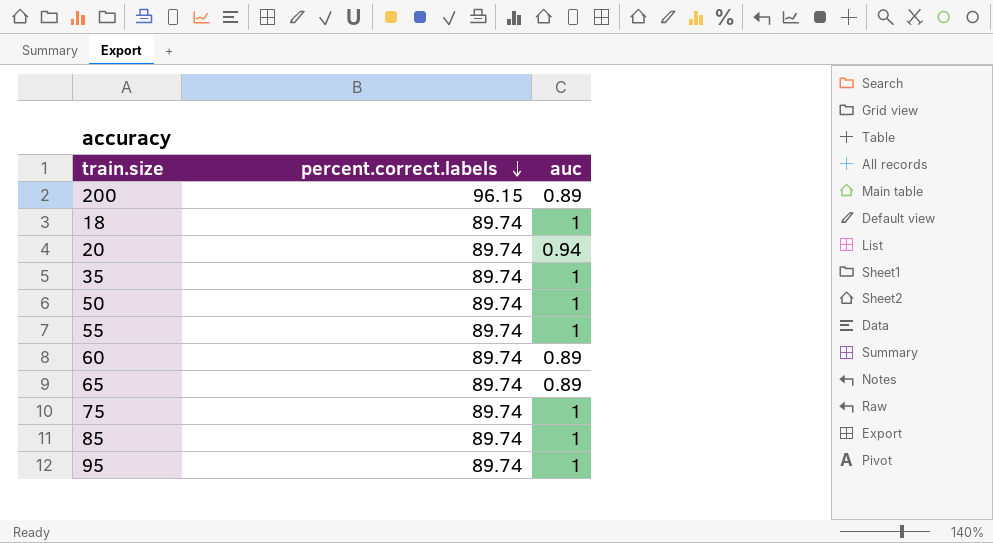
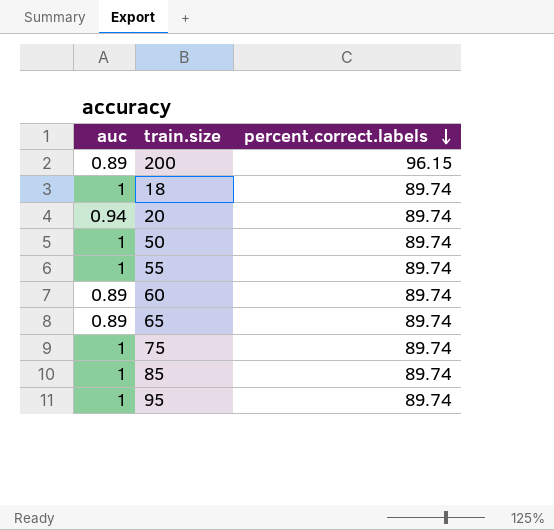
column auc | position: 3 -> 1
row 35: 89.74 | 1 -> none

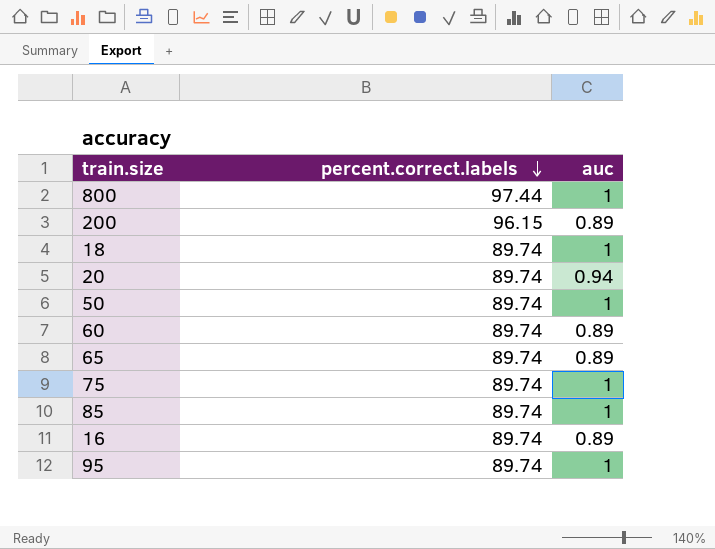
column auc | position: 1 -> 3
row 55: 1 | 89.74 -> none
row 800: none -> 97.44 | 1
row 16: none -> 89.74 | 0.89

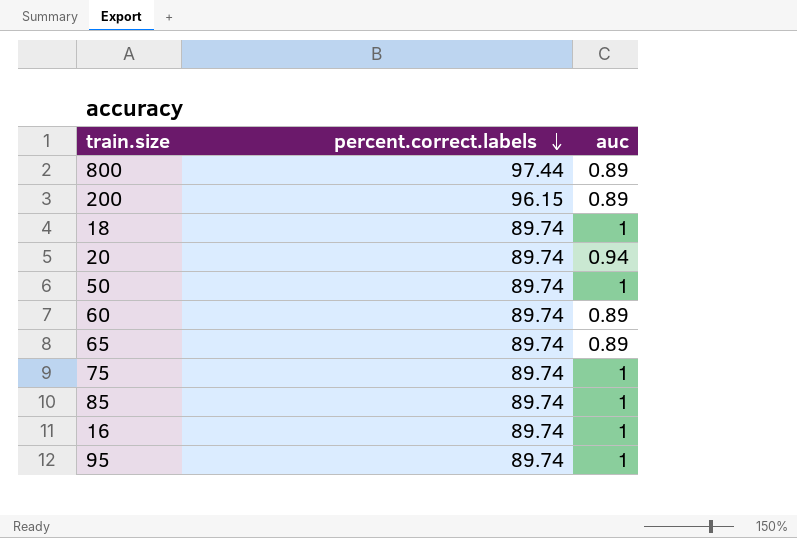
800 | auc: 1 -> 0.89
16 | auc: 0.89 -> 1

